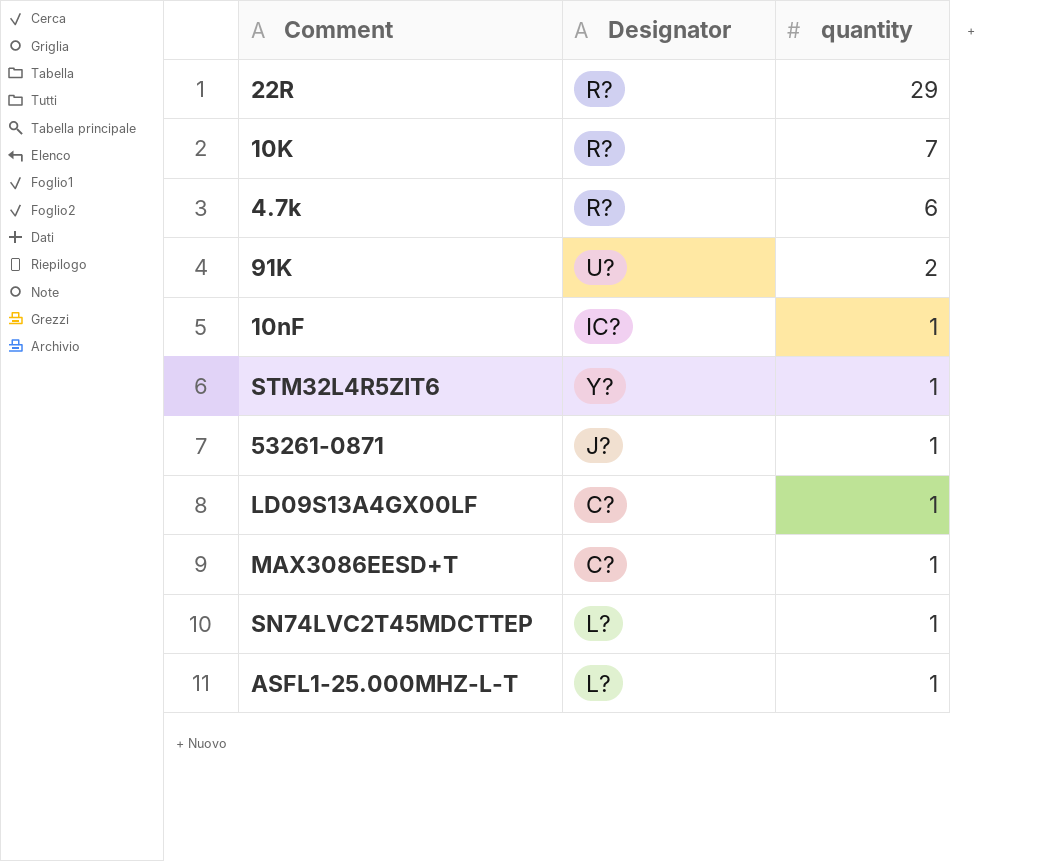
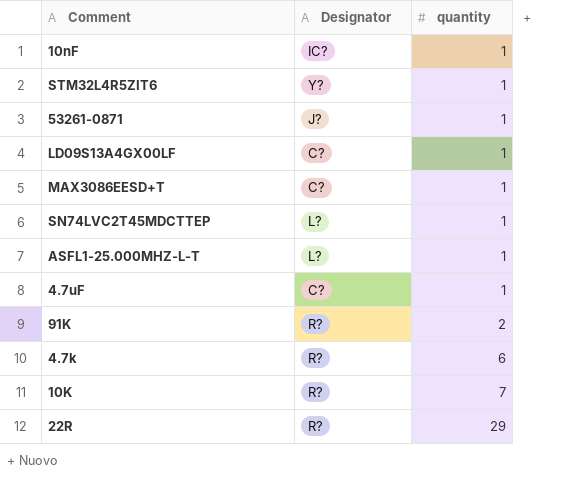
row order: quantity descending -> quantity ascending
row 4.7uF: none -> C? | 1
91K | Designator: U? -> R?

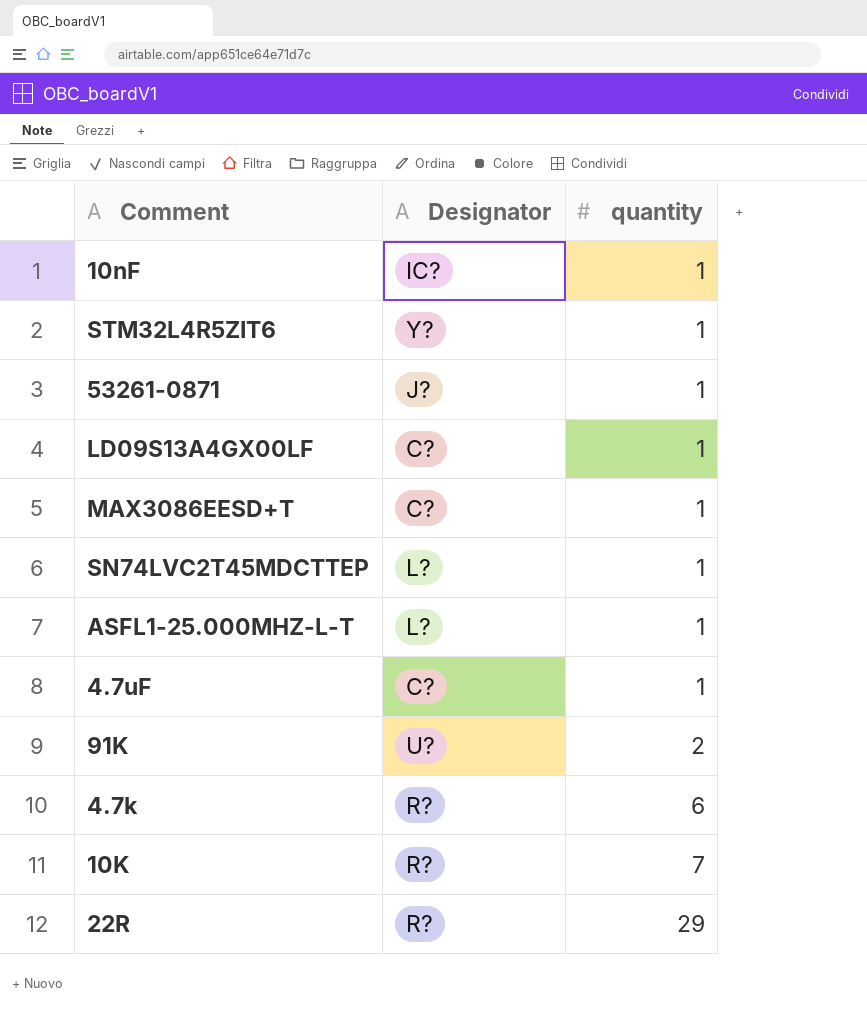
91K | Designator: R? -> U?

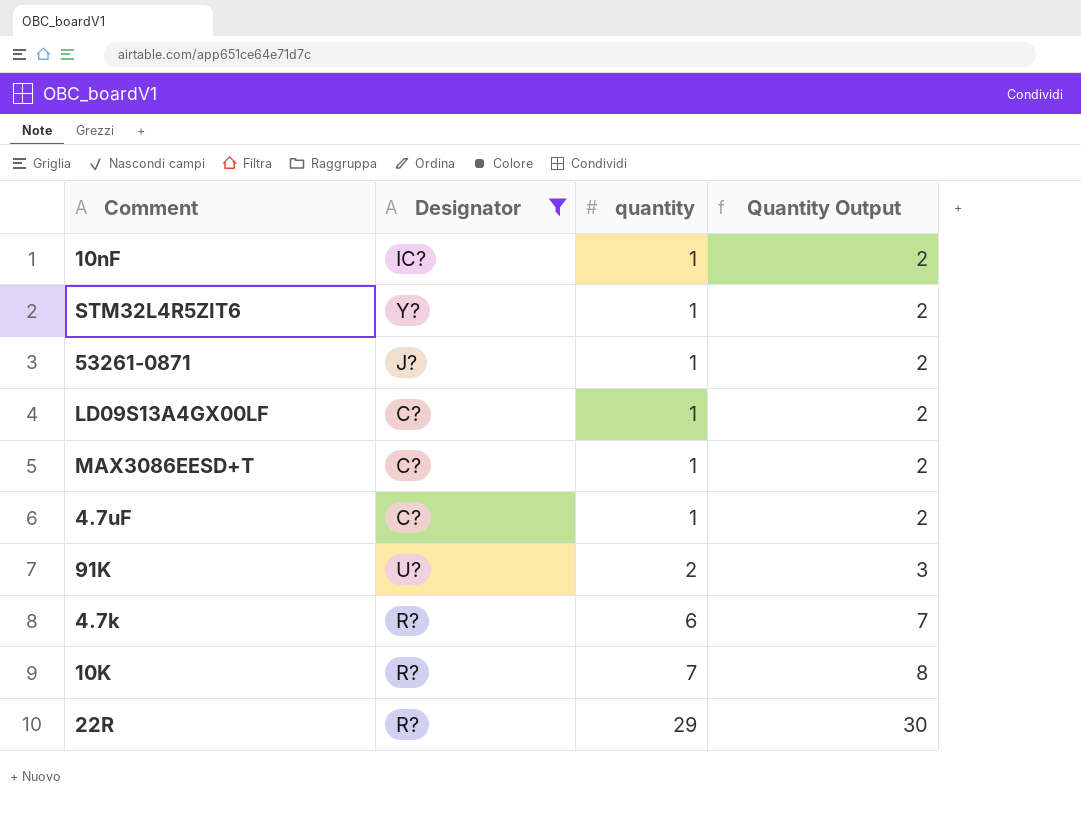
filter: none -> Designator != L?
column Quantity Output | formula: none -> [quantity] + 1

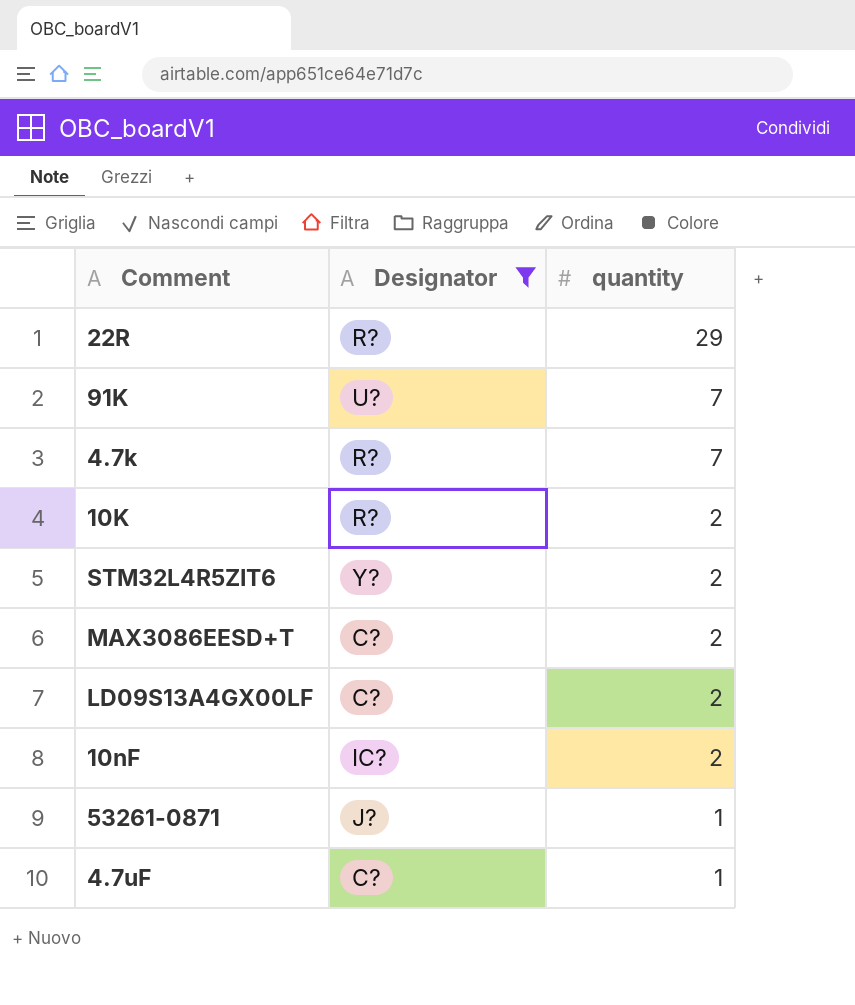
row order: quantity ascending -> quantity descending
column Quantity Output | formula: [quantity] + 1 -> none
91K | quantity: 2 -> 7
4.7k | quantity: 6 -> 7
10K | quantity: 7 -> 2
STM32L4R5ZIT6 | quantity: 1 -> 2
MAX3086EESD+T | quantity: 1 -> 2
LD09S13A4GX00LF | quantity: 1 -> 2
10nF | quantity: 1 -> 2

